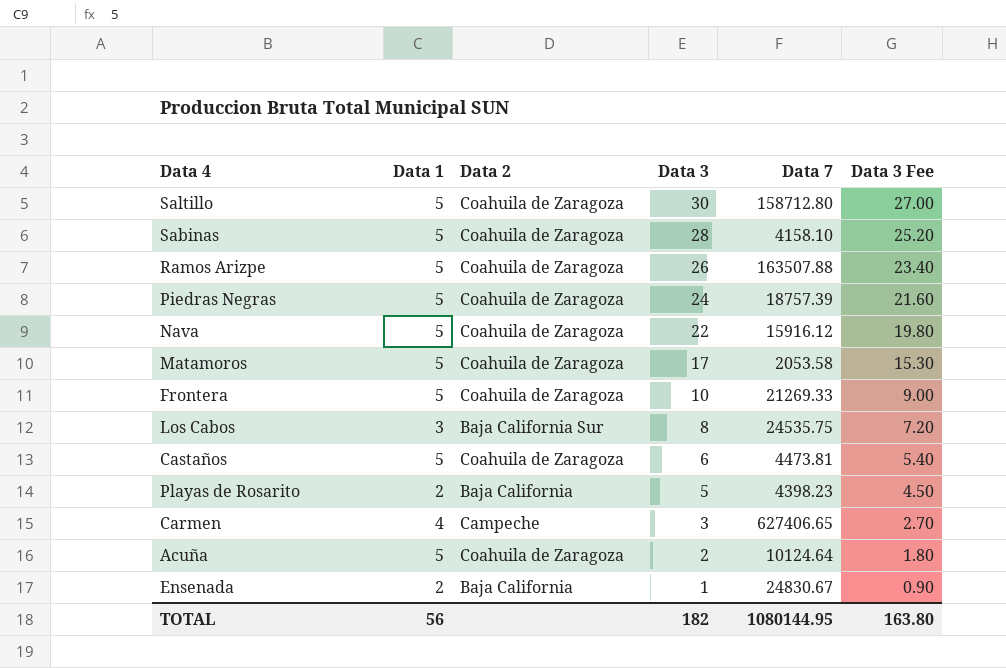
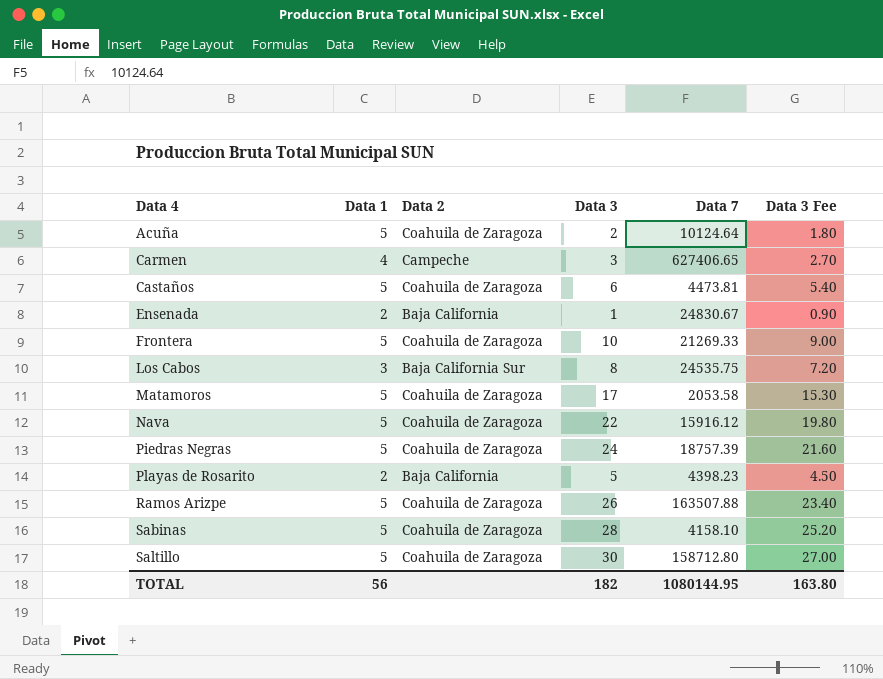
row order: Data 3 descending -> Data 4 ascending

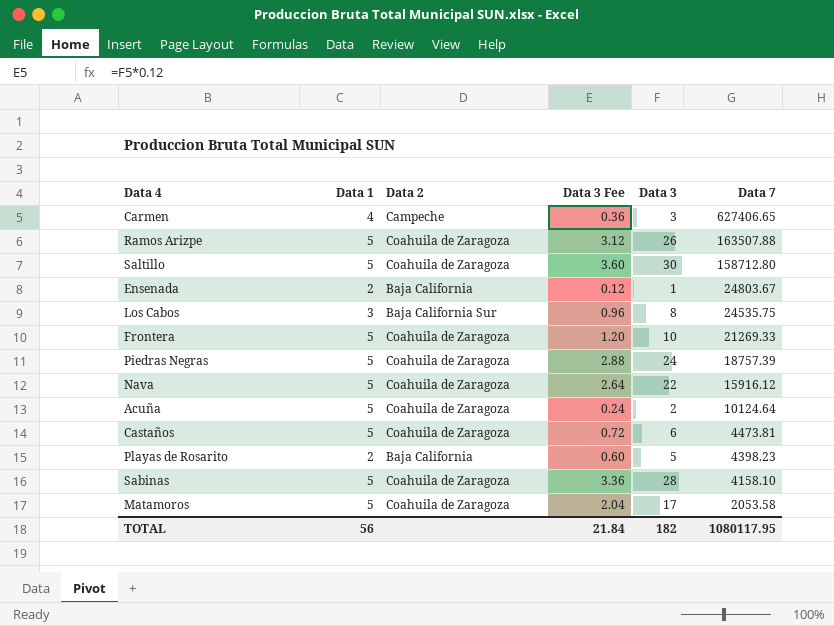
row order: Data 4 ascending -> Data 7 descending
column Data 3 Fee | formula: [Data 3] * 0.9 -> [Data 3] * 0.12
column Data 3 Fee | position: 6 -> 4
Ensenada | Data 7: 24830.67 -> 24803.67
TOTAL | Data 3 Fee: 163.80 -> 21.84
TOTAL | Data 7: 1080144.95 -> 1080117.95

